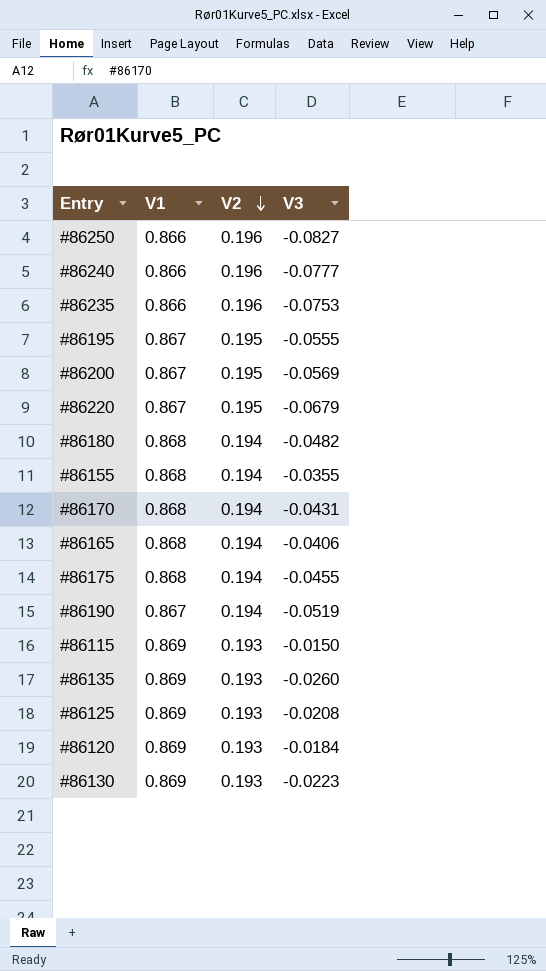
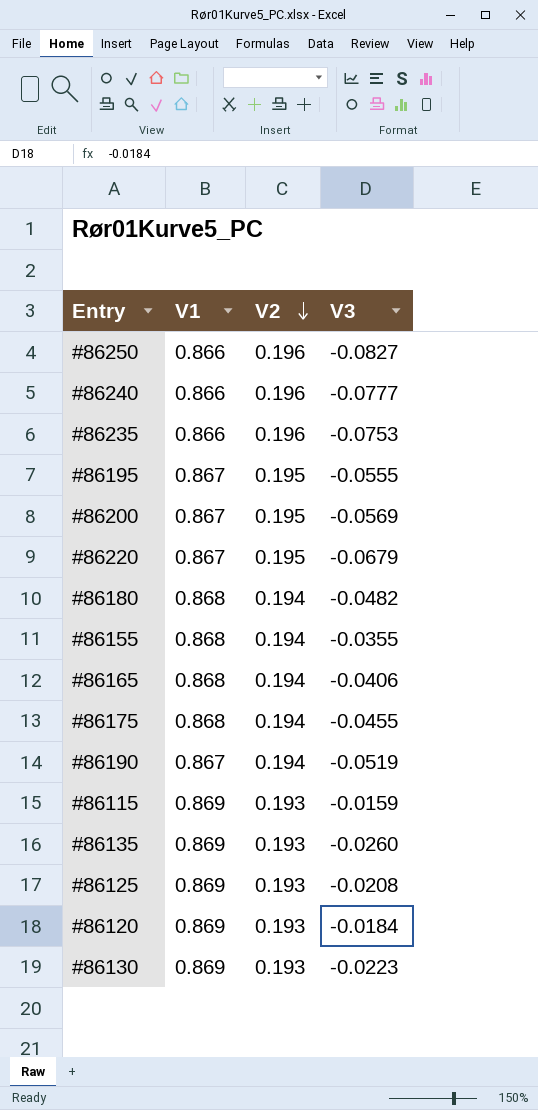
row #86170: 0.868 | 0.194 | -0.0431 -> none
#86115 | V3: -0.0150 -> -0.0159

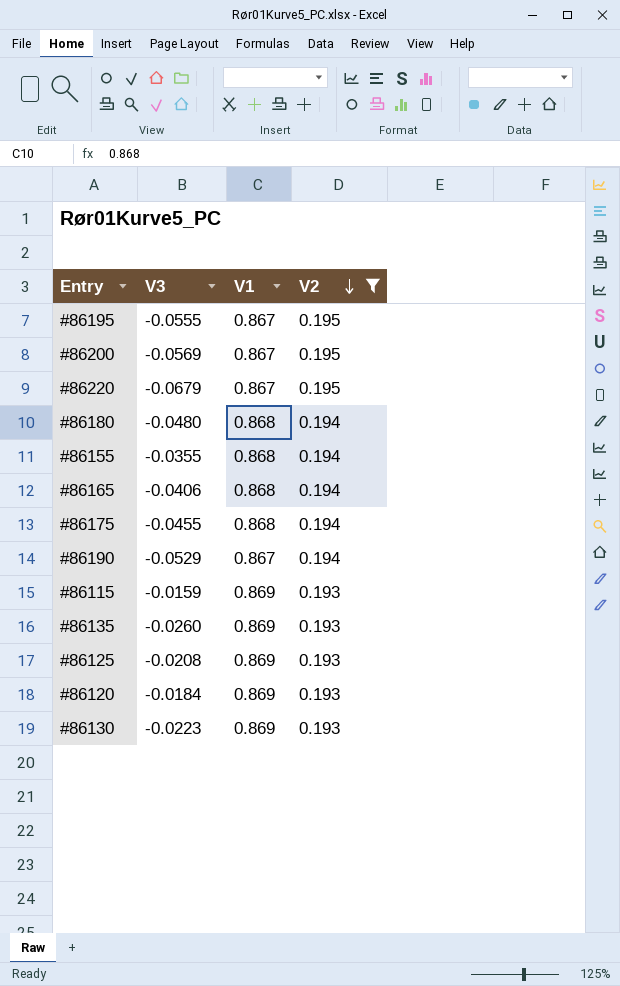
filter: none -> V2 != 0.196
column V3 | position: 4 -> 2
#86180 | V3: -0.0482 -> -0.0480
#86190 | V3: -0.0519 -> -0.0529

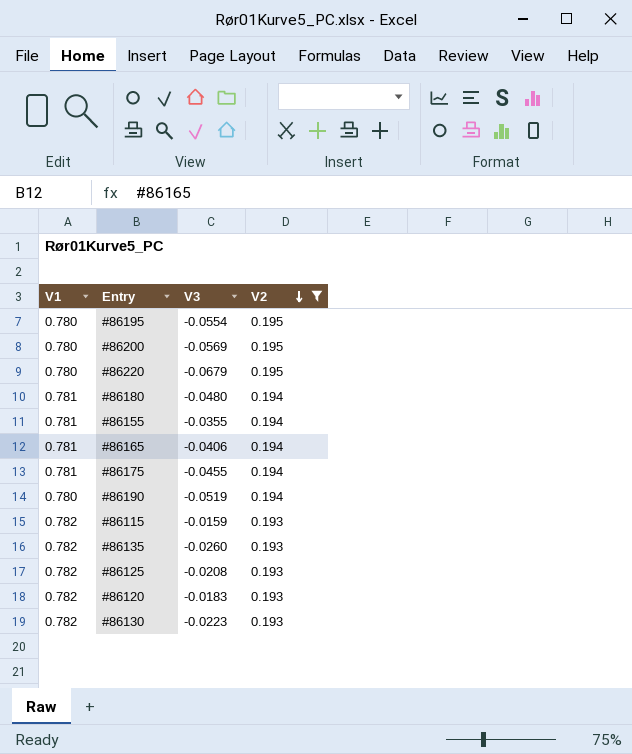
column V1 | position: 3 -> 1
#86195 | V1: 0.867 -> 0.780
#86195 | V3: -0.0555 -> -0.0554
#86200 | V1: 0.867 -> 0.780
#86220 | V1: 0.867 -> 0.780
#86180 | V1: 0.868 -> 0.781
#86155 | V1: 0.868 -> 0.781
#86165 | V1: 0.868 -> 0.781
#86175 | V1: 0.868 -> 0.781
#86190 | V1: 0.867 -> 0.780
#86190 | V3: -0.0529 -> -0.0519
#86115 | V1: 0.869 -> 0.782
#86135 | V1: 0.869 -> 0.782
#86125 | V1: 0.869 -> 0.782
#86120 | V1: 0.869 -> 0.782
#86120 | V3: -0.0184 -> -0.0183
#86130 | V1: 0.869 -> 0.782

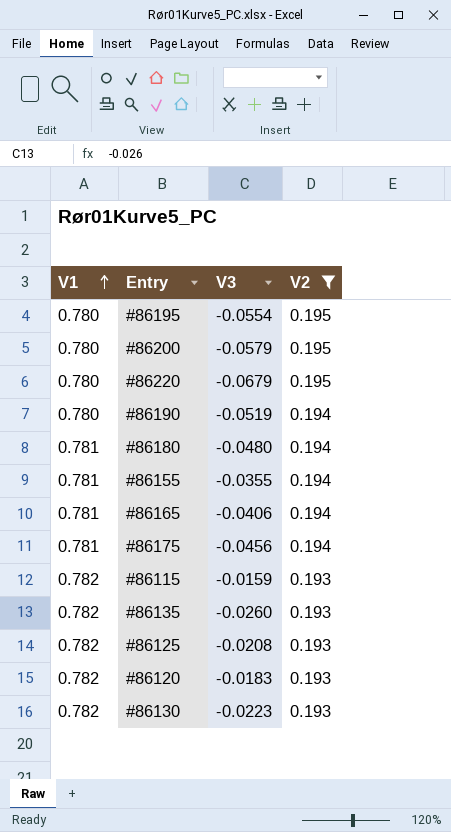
row order: V2 descending -> V1 ascending
#86200 | V3: -0.0569 -> -0.0579
#86175 | V3: -0.0455 -> -0.0456

